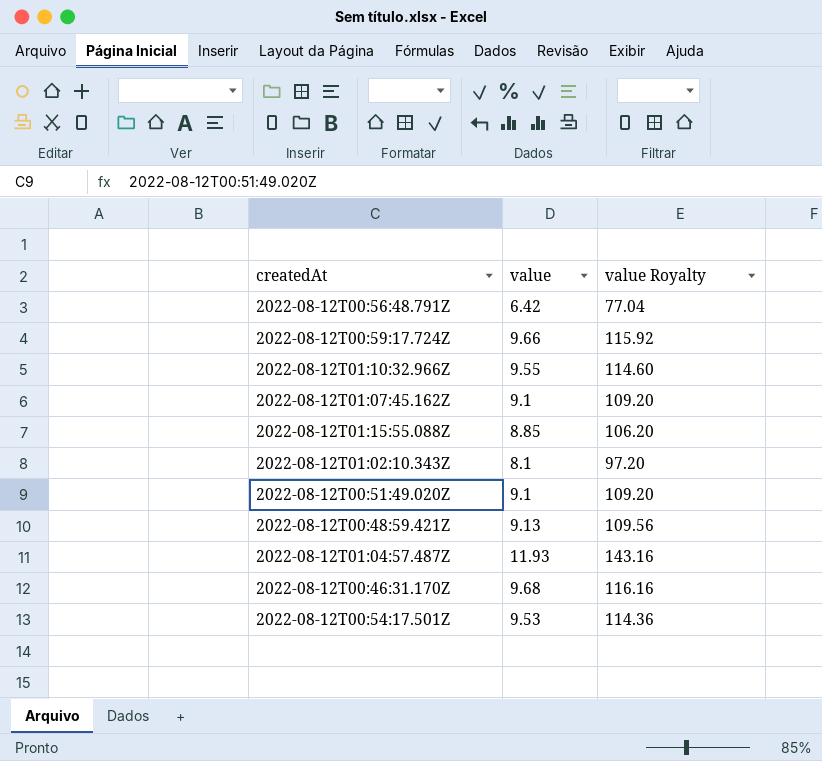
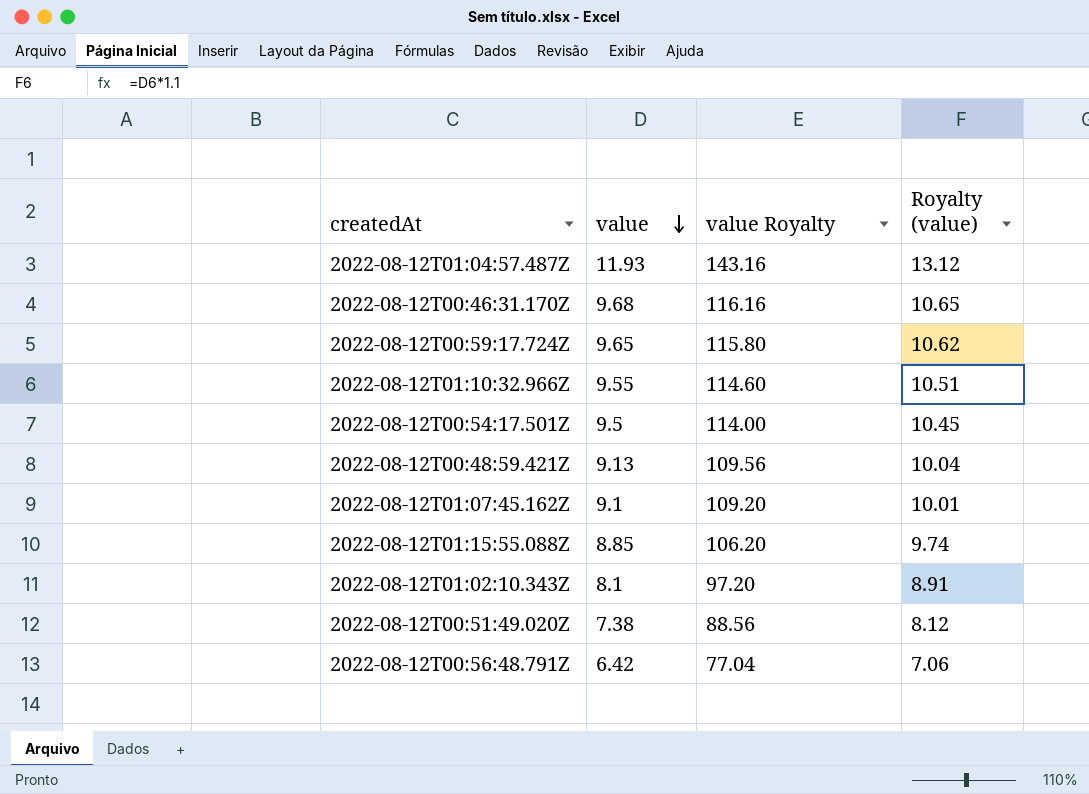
row order: none -> value descending
column Royalty (value) | formula: none -> [value] * 1.1
2022-08-12T00:59:17.724Z | value: 9.66 -> 9.65
2022-08-12T00:59:17.724Z | value Royalty: 115.92 -> 115.80
2022-08-12T00:54:17.501Z | value: 9.53 -> 9.5
2022-08-12T00:54:17.501Z | value Royalty: 114.36 -> 114.00
2022-08-12T00:51:49.020Z | value: 9.1 -> 7.38
2022-08-12T00:51:49.020Z | value Royalty: 109.20 -> 88.56

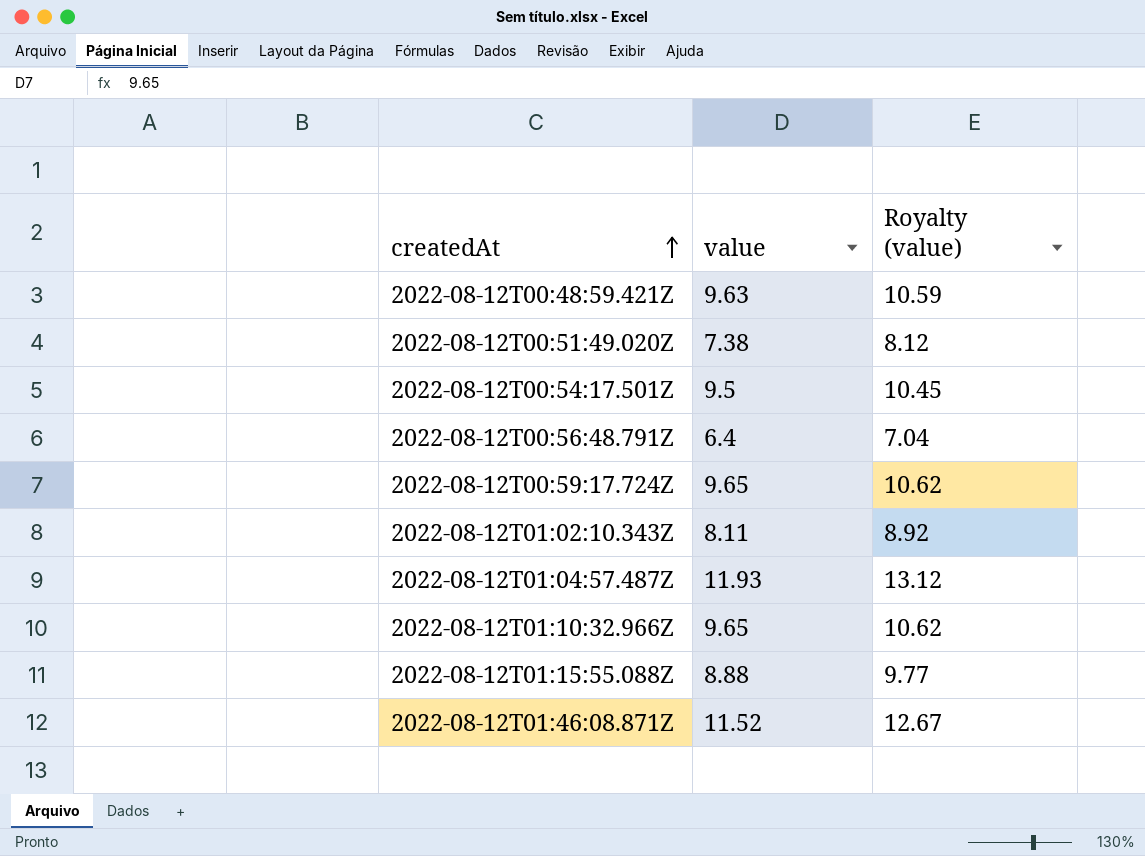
row order: value descending -> createdAt ascending
column value Royalty | formula: [value] * 12 -> none
row 2022-08-12T00:46:31.170Z: 9.68 | 116.16 | 10.65 -> none
row 2022-08-12T01:07:45.162Z: 9.1 | 109.20 | 10.01 -> none
2022-08-12T00:48:59.421Z | value: 9.13 -> 9.63
2022-08-12T00:48:59.421Z | Royalty (value): 10.04 -> 10.59
2022-08-12T00:56:48.791Z | value: 6.42 -> 6.4
2022-08-12T00:56:48.791Z | Royalty (value): 7.06 -> 7.04
2022-08-12T01:02:10.343Z | value: 8.1 -> 8.11
2022-08-12T01:02:10.343Z | Royalty (value): 8.91 -> 8.92
2022-08-12T01:10:32.966Z | value: 9.55 -> 9.65
2022-08-12T01:10:32.966Z | Royalty (value): 10.51 -> 10.62
2022-08-12T01:15:55.088Z | value: 8.85 -> 8.88
2022-08-12T01:15:55.088Z | Royalty (value): 9.74 -> 9.77
row 2022-08-12T01:46:08.871Z: none -> 11.52 | 12.67

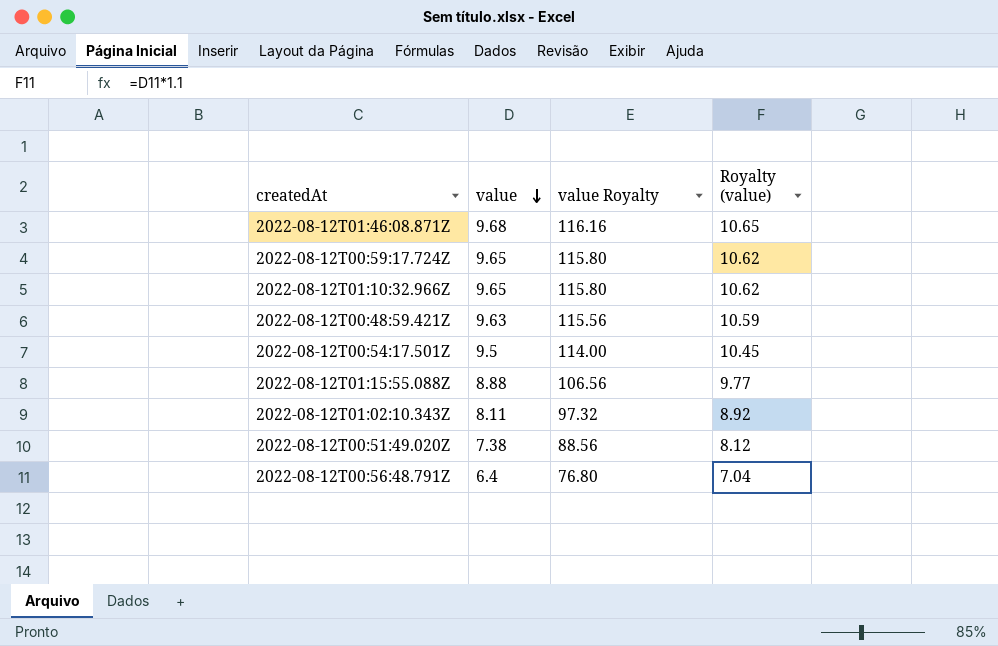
row order: createdAt ascending -> value descending
column value Royalty | formula: none -> [value] * 12
row 2022-08-12T01:04:57.487Z: 11.93 | 13.12 -> none
2022-08-12T01:46:08.871Z | value: 11.52 -> 9.68
2022-08-12T01:46:08.871Z | Royalty (value): 12.67 -> 10.65

